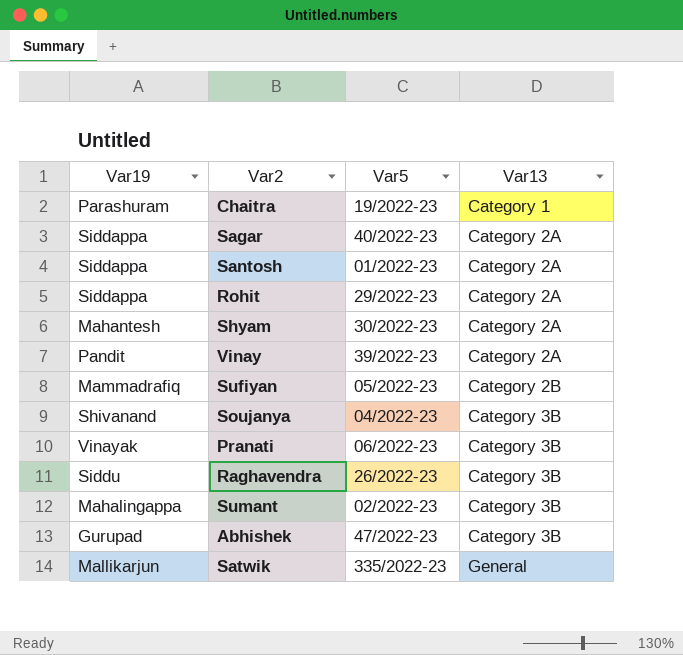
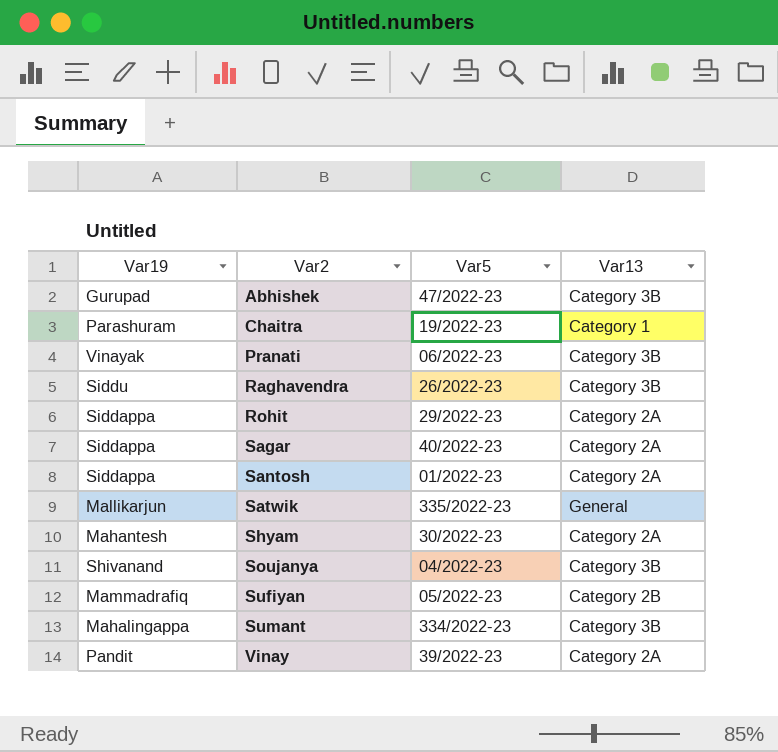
row order: Var13 ascending -> Var2 ascending
Sumant | Var5: 02/2022-23 -> 334/2022-23

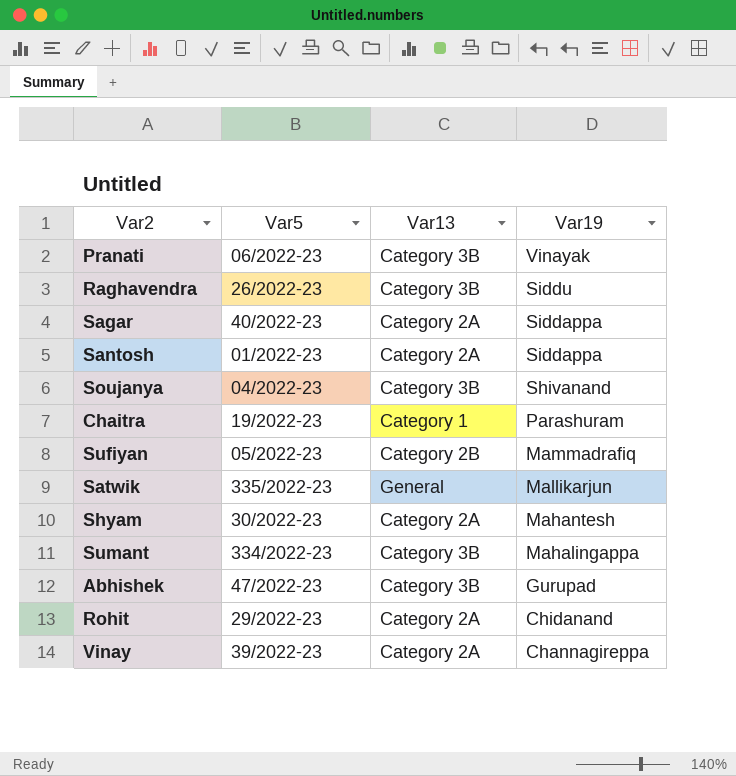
row order: Var2 ascending -> Var19 descending
column Var19 | position: 1 -> 4
Rohit | Var19: Siddappa -> Chidanand
Vinay | Var19: Pandit -> Channagireppa

